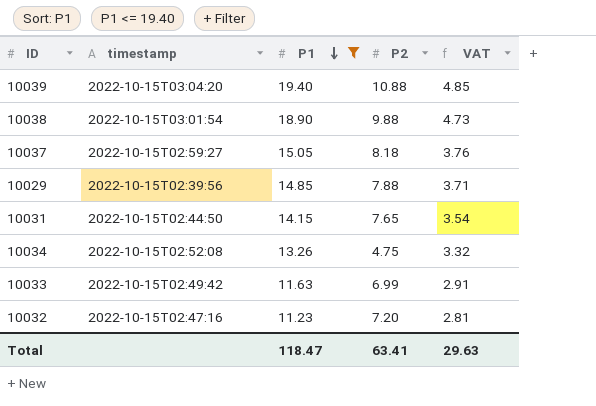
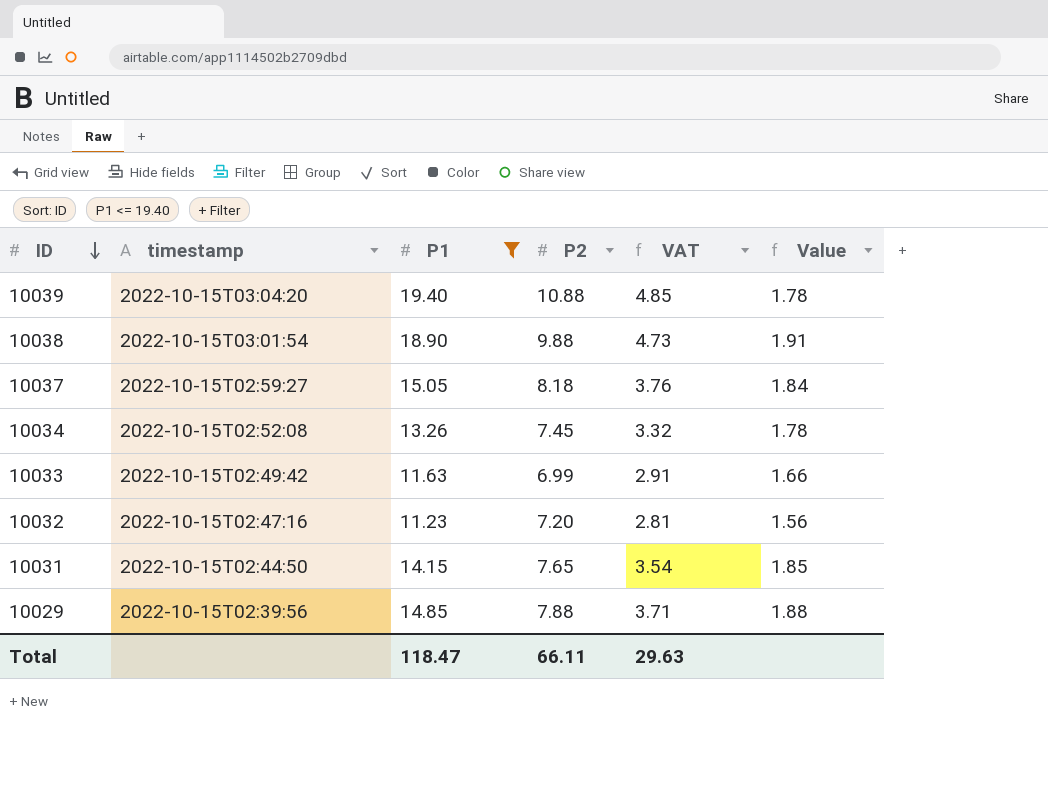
row order: P1 descending -> ID descending
column Value | formula: none -> [P1] / [P2]
10034 | P2: 4.75 -> 7.45
Total | P2: 63.41 -> 66.11

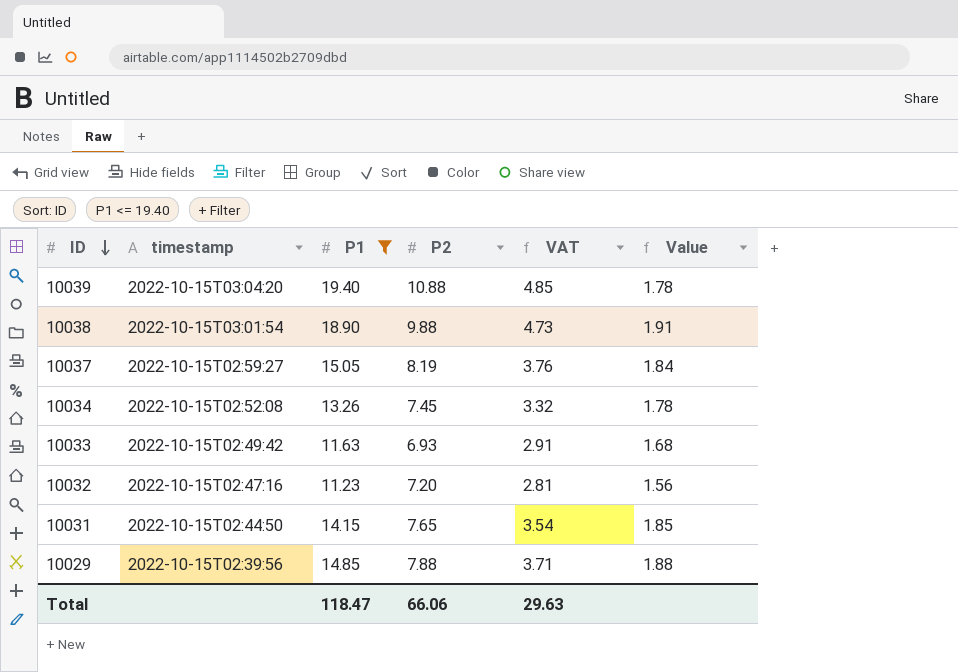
10037 | P2: 8.18 -> 8.19
10033 | P2: 6.99 -> 6.93
10033 | Value: 1.66 -> 1.68
Total | P2: 66.11 -> 66.06

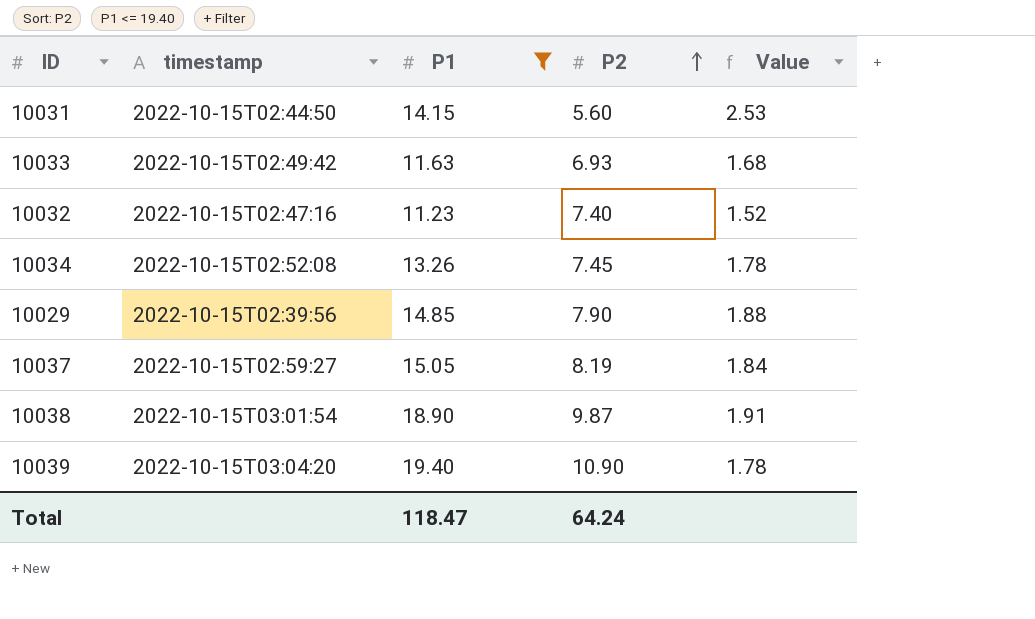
row order: ID descending -> P2 ascending
column VAT | formula: [P1] * 0.25 -> none
10031 | P2: 7.65 -> 5.60
10031 | Value: 1.85 -> 2.53
10032 | P2: 7.20 -> 7.40
10032 | Value: 1.56 -> 1.52
10029 | P2: 7.88 -> 7.90
10038 | P2: 9.88 -> 9.87
10039 | P2: 10.88 -> 10.90
Total | P2: 66.06 -> 64.24

